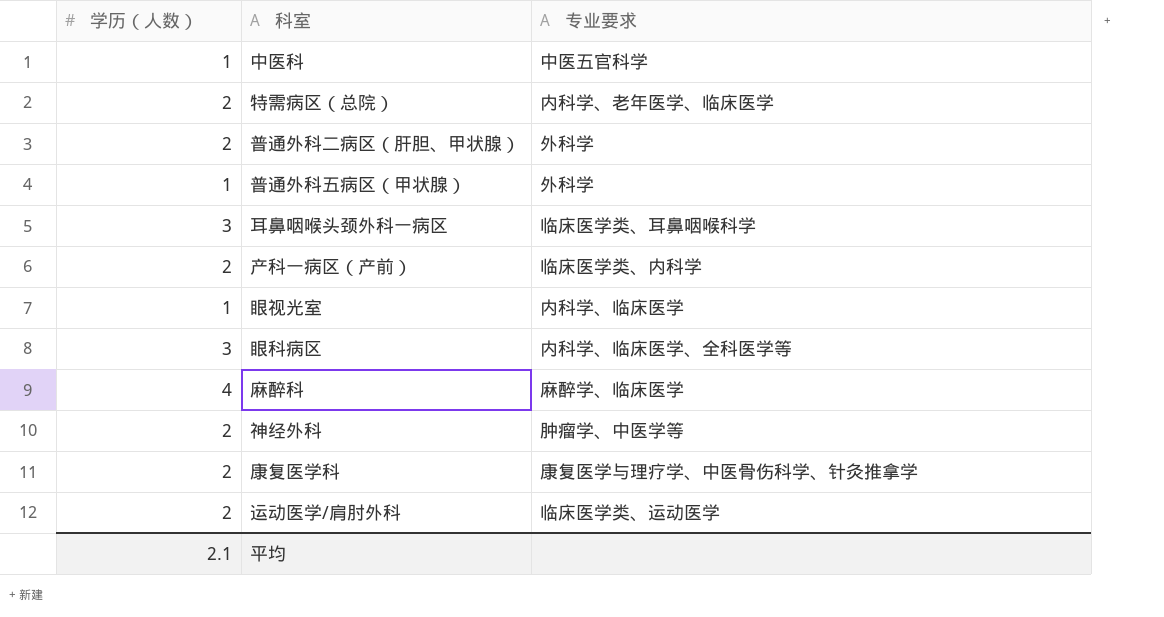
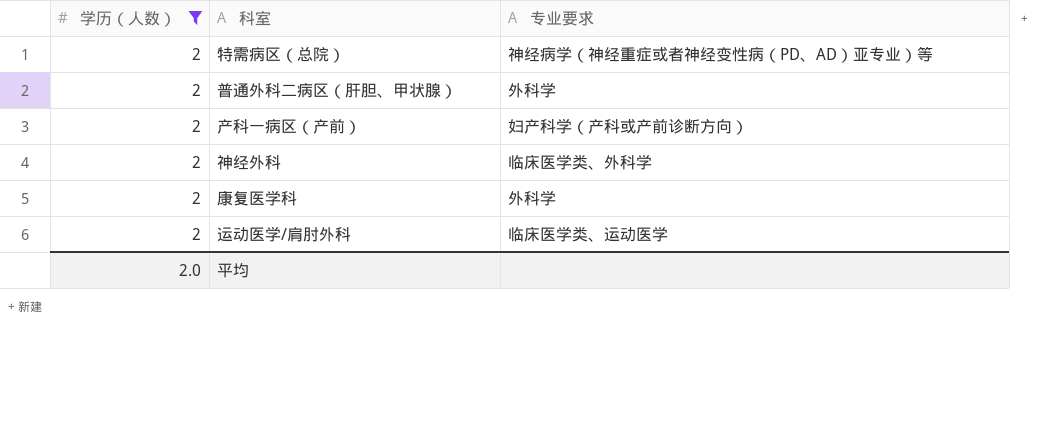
filter: none -> 学历（人数） = 2
特需病区（总院） | 专业要求: 内科学、老年医学、临床医学 -> 神经病学（神经重症或者神经变性病（PD、AD）亚专业）等
产科一病区（产前） | 专业要求: 临床医学类、内科学 -> 妇产科学（产科或产前诊断方向）
神经外科 | 专业要求: 肿瘤学、中医学等 -> 临床医学类、外科学
康复医学科 | 专业要求: 康复医学与理疗学、中医骨伤科学、针灸推拿学 -> 外科学
平均 | 学历（人数）: 2.1 -> 2.0

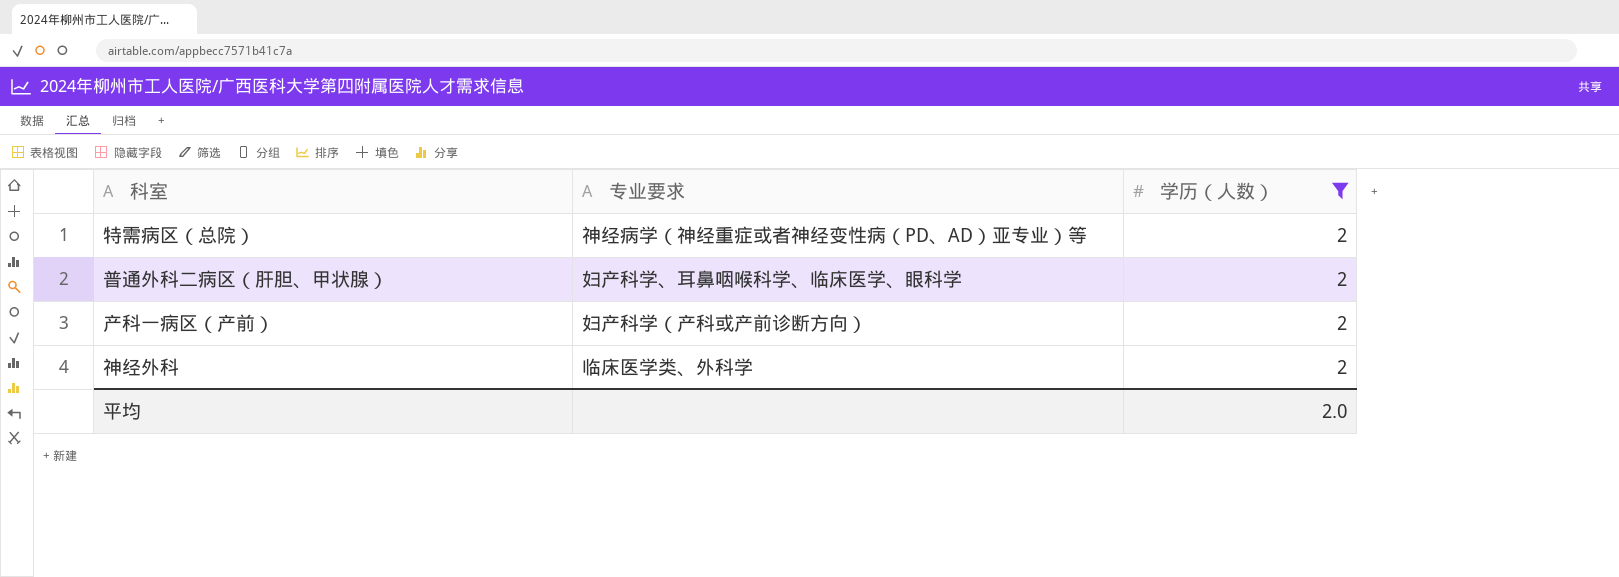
column 学历（人数） | position: 1 -> 3
row 康复医学科: 2 | 外科学 -> none
row 运动医学/肩肘外科: 2 | 临床医学类、运动医学 -> none
普通外科二病区（肝胆、甲状腺） | 专业要求: 外科学 -> 妇产科学、耳鼻咽喉科学、临床医学、眼科学

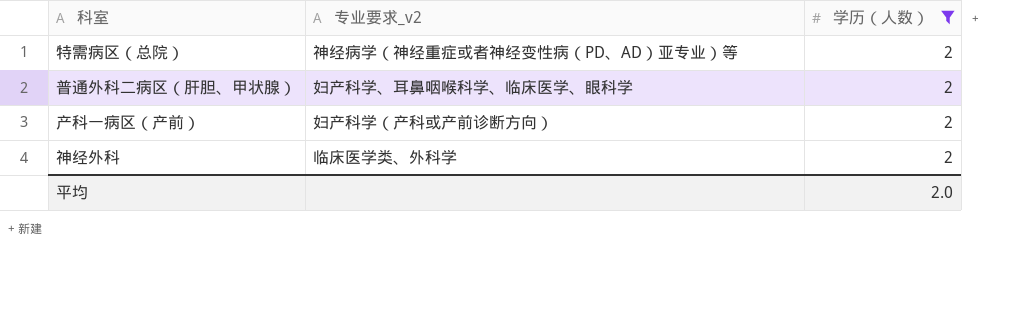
column name: 专业要求 -> 专业要求_v2

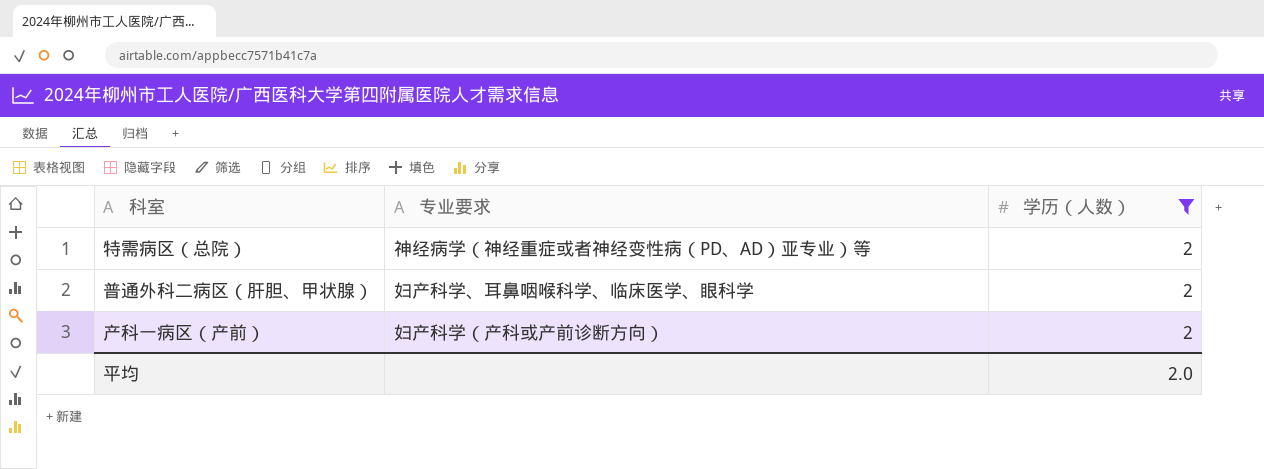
column name: 专业要求_v2 -> 专业要求
row 神经外科: 临床医学类、外科学 | 2 -> none

